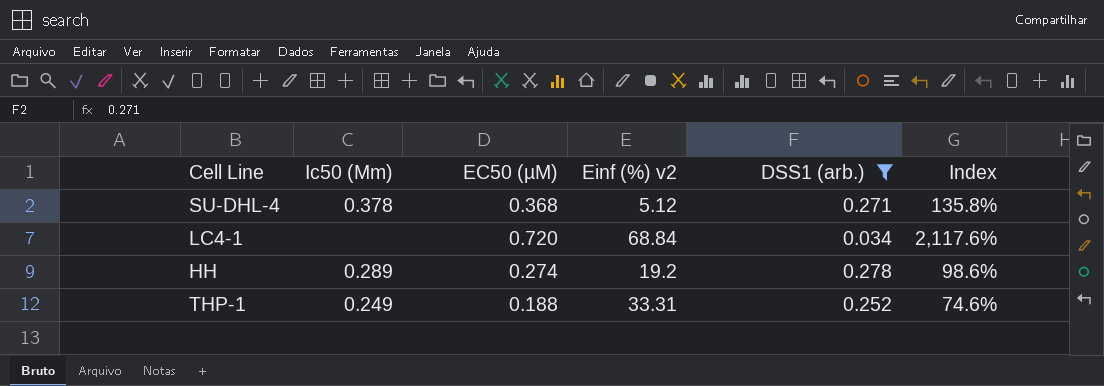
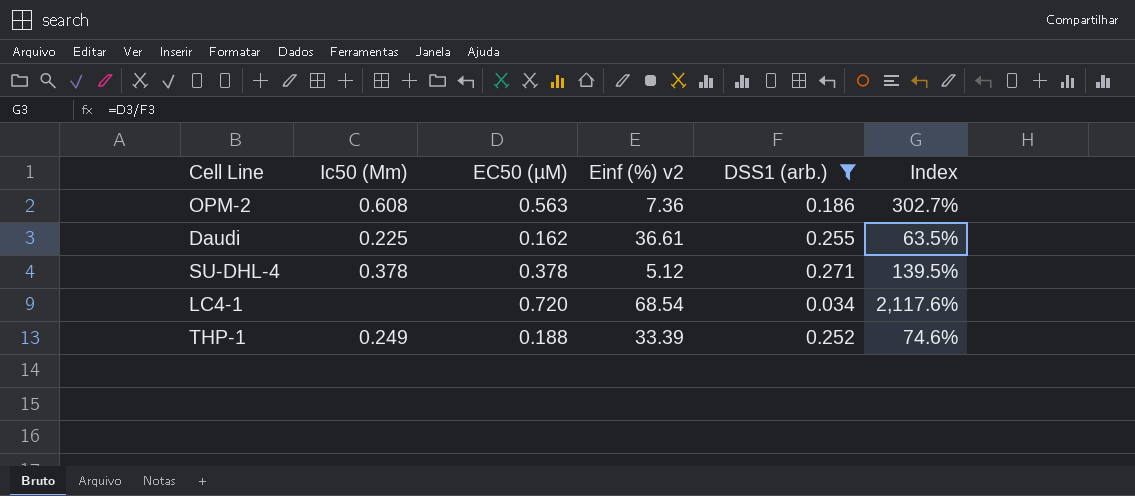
row HH: 0.289 | 0.274 | 19.2 | 0.278 | 98.6% -> none
row OPM-2: none -> 0.608 | 0.563 | 7.36 | 0.186 | 302.7%
row Daudi: none -> 0.225 | 0.162 | 36.61 | 0.255 | 63.5%
SU-DHL-4 | EC50 (µM): 0.368 -> 0.378
SU-DHL-4 | Index: 135.8% -> 139.5%
LC4-1 | Einf (%) v2: 68.84 -> 68.54
THP-1 | Einf (%) v2: 33.31 -> 33.39

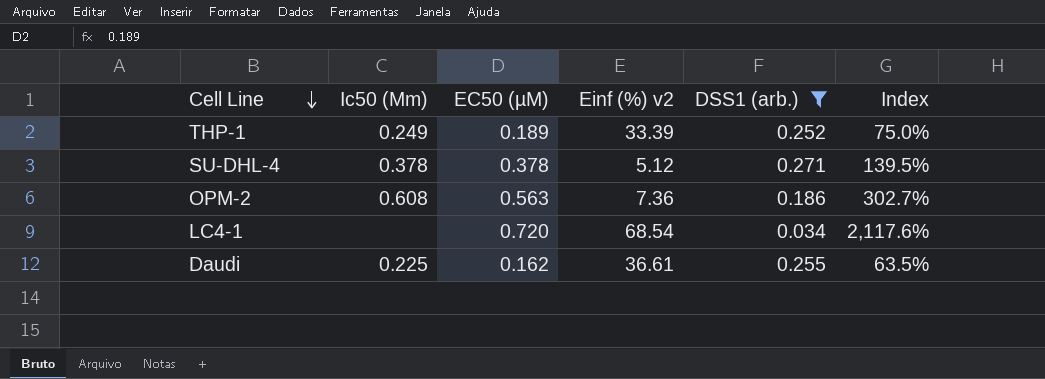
row order: none -> Cell Line descending
THP-1 | EC50 (µM): 0.188 -> 0.189
THP-1 | Index: 74.6% -> 75.0%

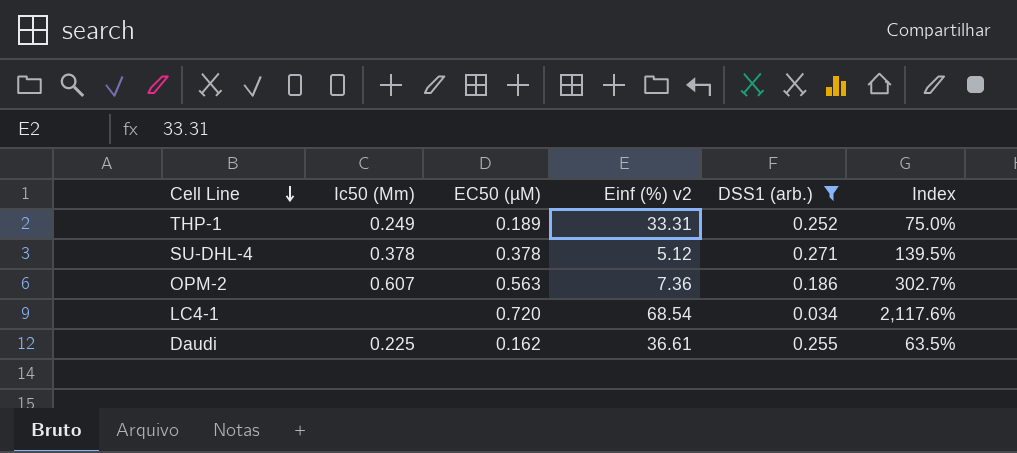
THP-1 | Einf (%) v2: 33.39 -> 33.31
OPM-2 | Ic50 (Μm): 0.608 -> 0.607

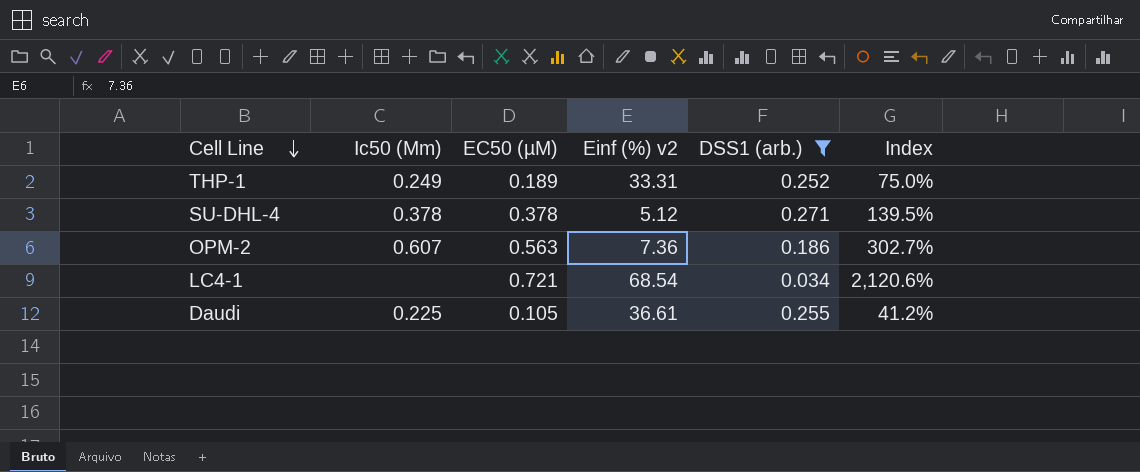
LC4-1 | EC50 (µM): 0.720 -> 0.721
LC4-1 | Index: 2,117.6% -> 2,120.6%
Daudi | EC50 (µM): 0.162 -> 0.105
Daudi | Index: 63.5% -> 41.2%

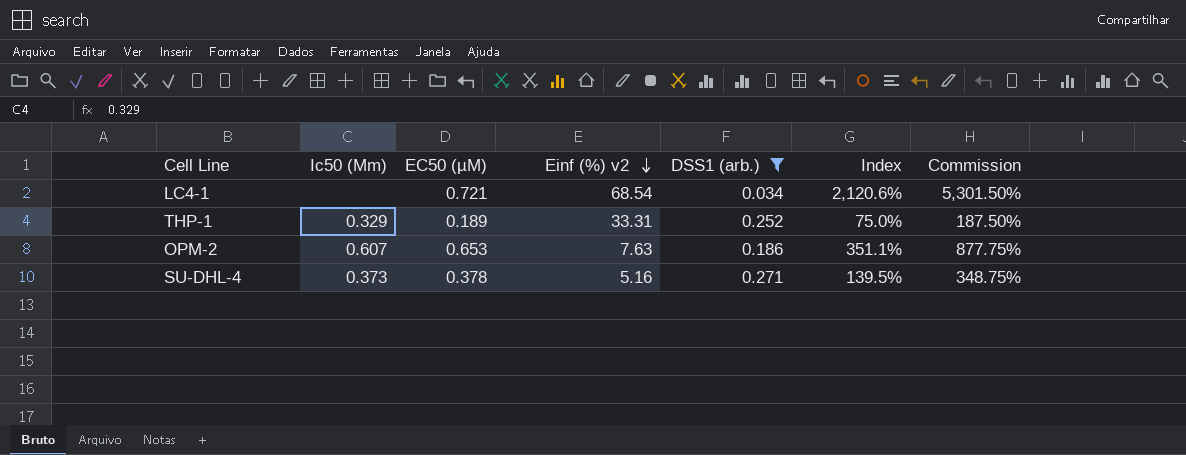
row order: Cell Line descending -> Einf (%) v2 descending
column Commission | formula: none -> [Index] * 2.5
row Daudi: 0.225 | 0.105 | 36.61 | 0.255 | 41.2% -> none
THP-1 | Ic50 (Μm): 0.249 -> 0.329
OPM-2 | EC50 (µM): 0.563 -> 0.653
OPM-2 | Einf (%) v2: 7.36 -> 7.63
OPM-2 | Index: 302.7% -> 351.1%
SU-DHL-4 | Ic50 (Μm): 0.378 -> 0.373
SU-DHL-4 | Einf (%) v2: 5.12 -> 5.16

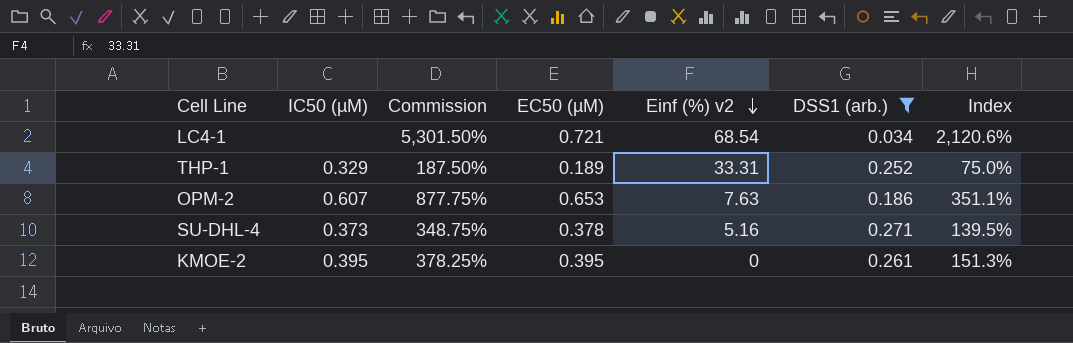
column name: Ic50 (Μm) -> IC50 (µM)
column Commission | position: 7 -> 3
row KMOE-2: none -> 0.395 | 378.25% | 0.395 | 0 | 0.261 | 151.3%

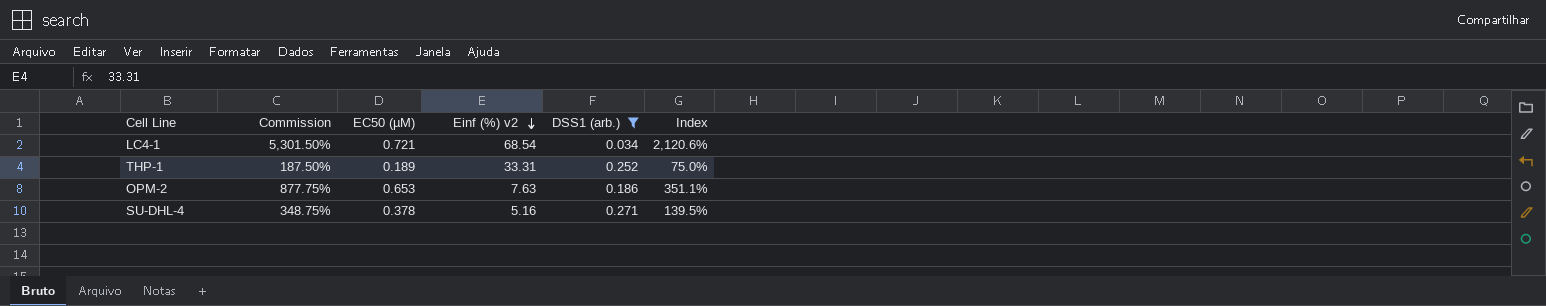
column IC50 (µM) | position: 2 -> none
row KMOE-2: 0.395 | 378.25% | 0.395 | 0 | 0.261 | 151.3% -> none

